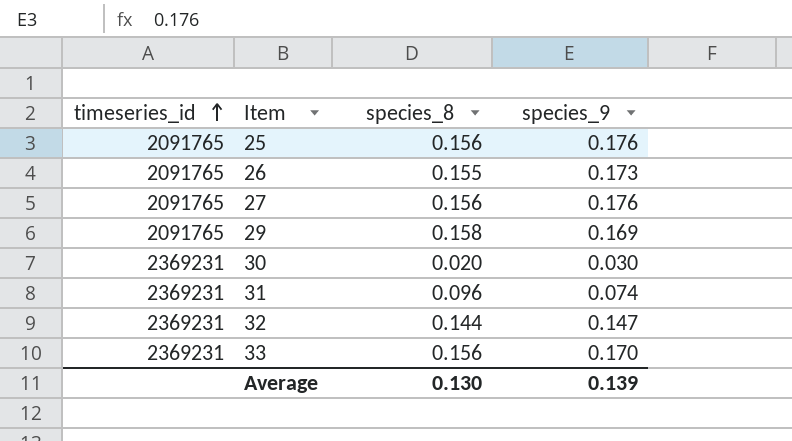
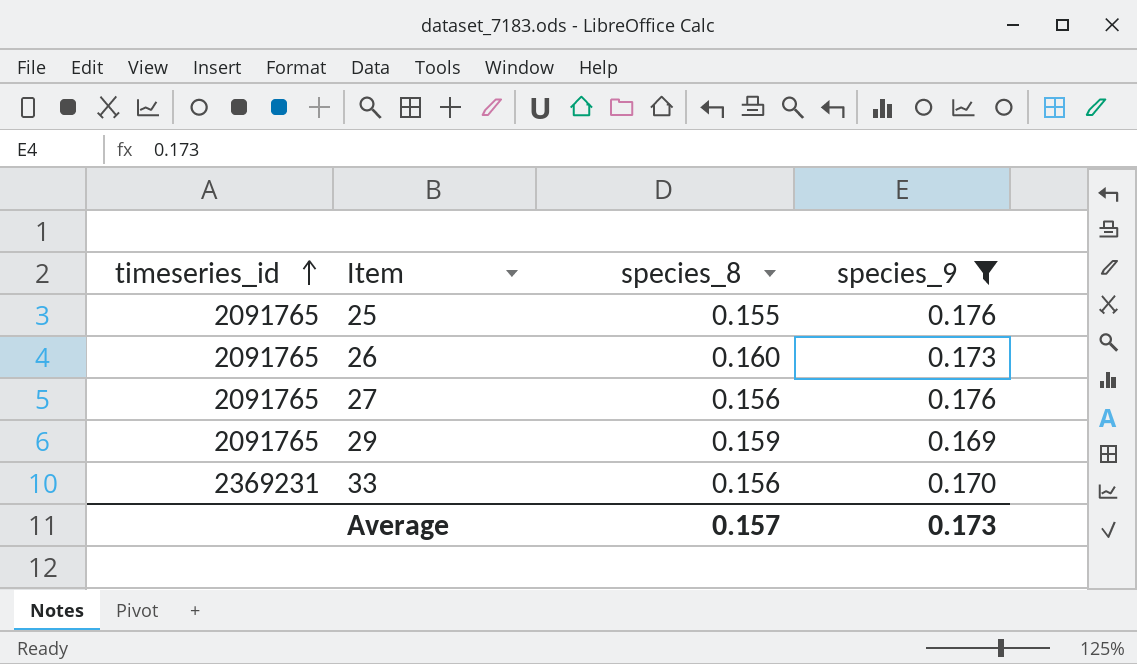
filter: none -> species_9 >= 0.169
25 | species_8: 0.156 -> 0.155
26 | species_8: 0.155 -> 0.160
29 | species_8: 0.158 -> 0.159
Average | species_8: 0.130 -> 0.157
Average | species_9: 0.139 -> 0.173

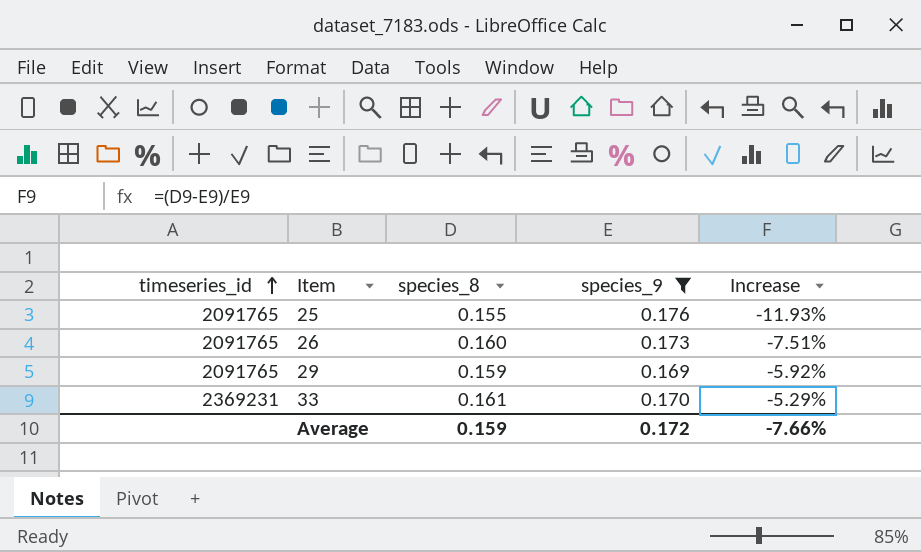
column Increase | formula: none -> ([species_8] - [species_9]) / [species_9]
row 27: 2091765 | 0.156 | 0.176 -> none
33 | species_8: 0.156 -> 0.161
Average | species_8: 0.157 -> 0.159
Average | species_9: 0.173 -> 0.172

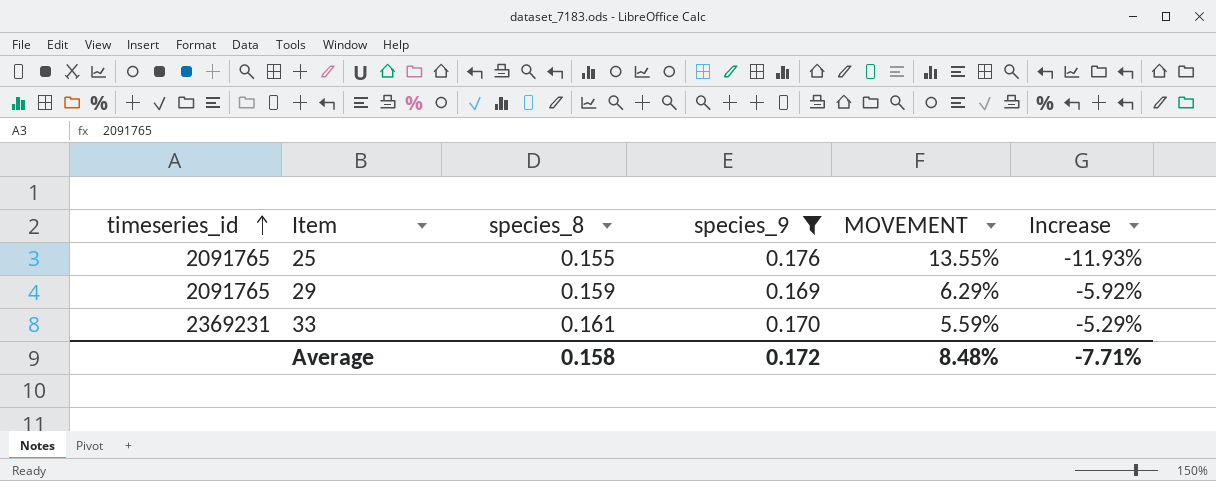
column MOVEMENT | formula: none -> ([species_9] - [species_8]) / [species_8]
row 26: 2091765 | 0.160 | 0.173 | -7.51% -> none
Average | species_8: 0.159 -> 0.158
Average | Increase: -7.66% -> -7.71%

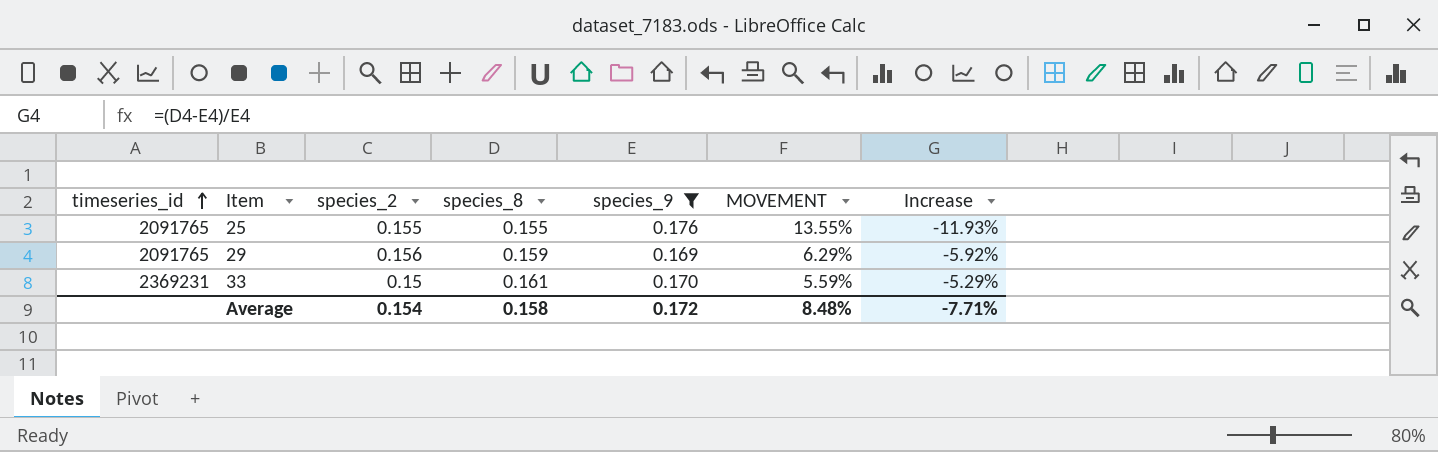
column species_2 | position: none -> 3

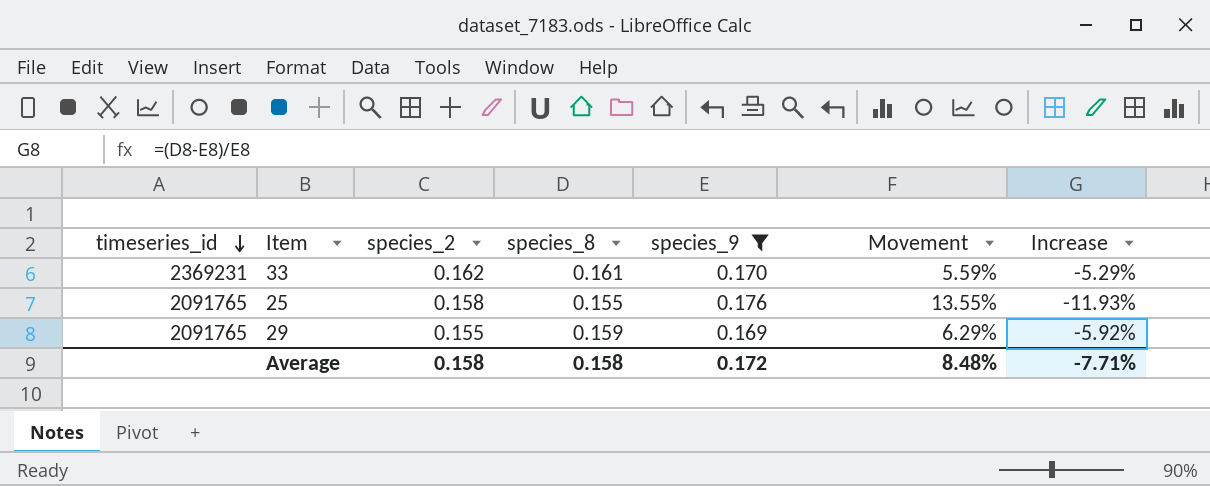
row order: timeseries_id ascending -> timeseries_id descending
column name: MOVEMENT -> Movement
33 | species_2: 0.15 -> 0.162
25 | species_2: 0.155 -> 0.158
29 | species_2: 0.156 -> 0.155
Average | species_2: 0.154 -> 0.158

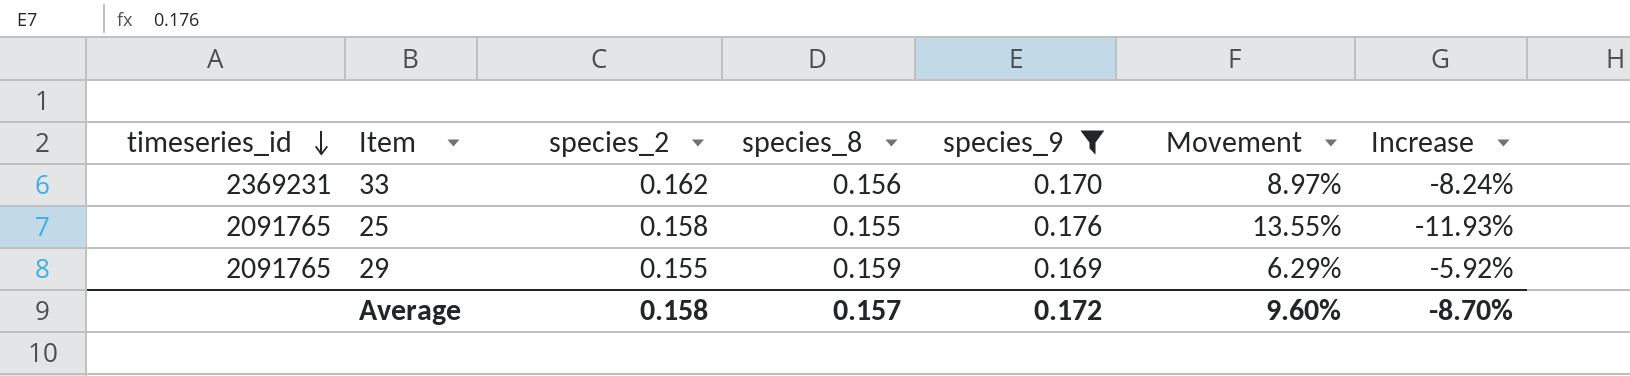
33 | species_8: 0.161 -> 0.156
33 | Movement: 5.59% -> 8.97%
33 | Increase: -5.29% -> -8.24%
Average | species_8: 0.158 -> 0.157
Average | Movement: 8.48% -> 9.60%
Average | Increase: -7.71% -> -8.70%

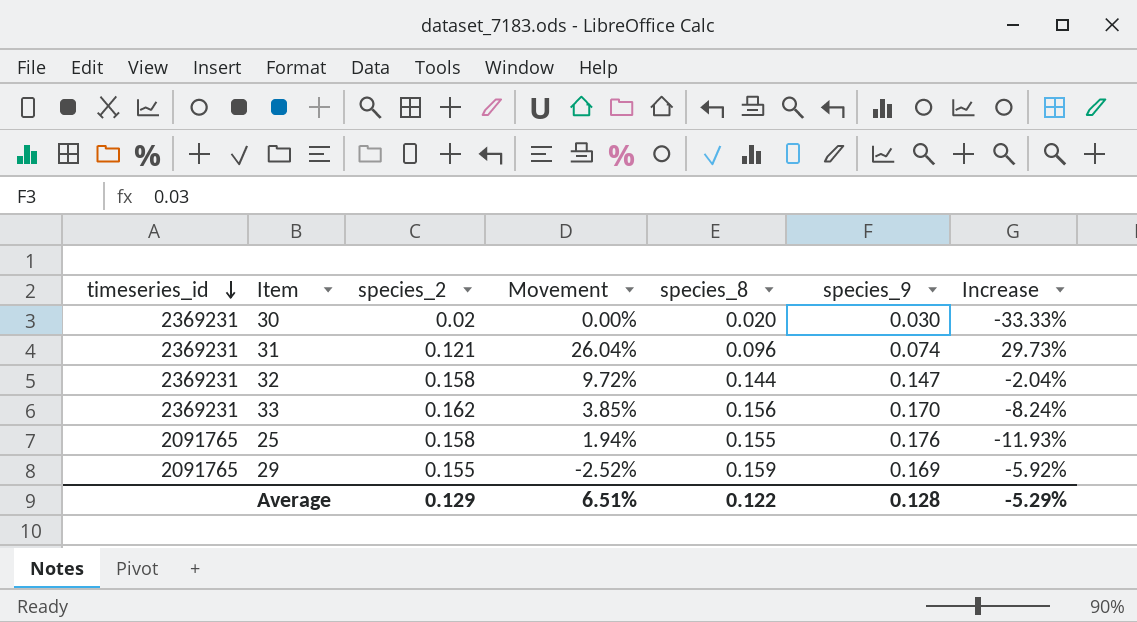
filter: species_9 >= 0.169 -> none
column Movement | formula: ([species_9] - [species_8]) / [species_8] -> ([species_2] - [species_8]) / [species_8]
column Movement | position: 6 -> 4
Average | species_2: 0.158 -> 0.129
Average | Movement: 9.60% -> 6.51%
Average | species_8: 0.157 -> 0.122
Average | species_9: 0.172 -> 0.128
Average | Increase: -8.70% -> -5.29%

